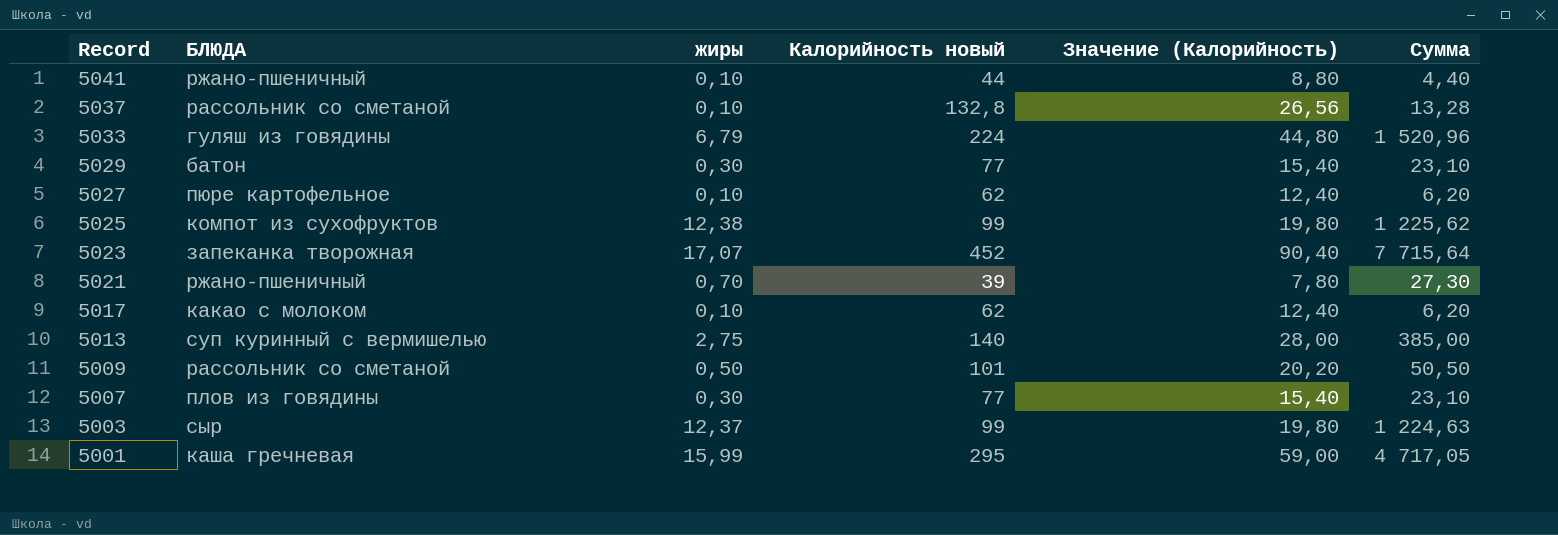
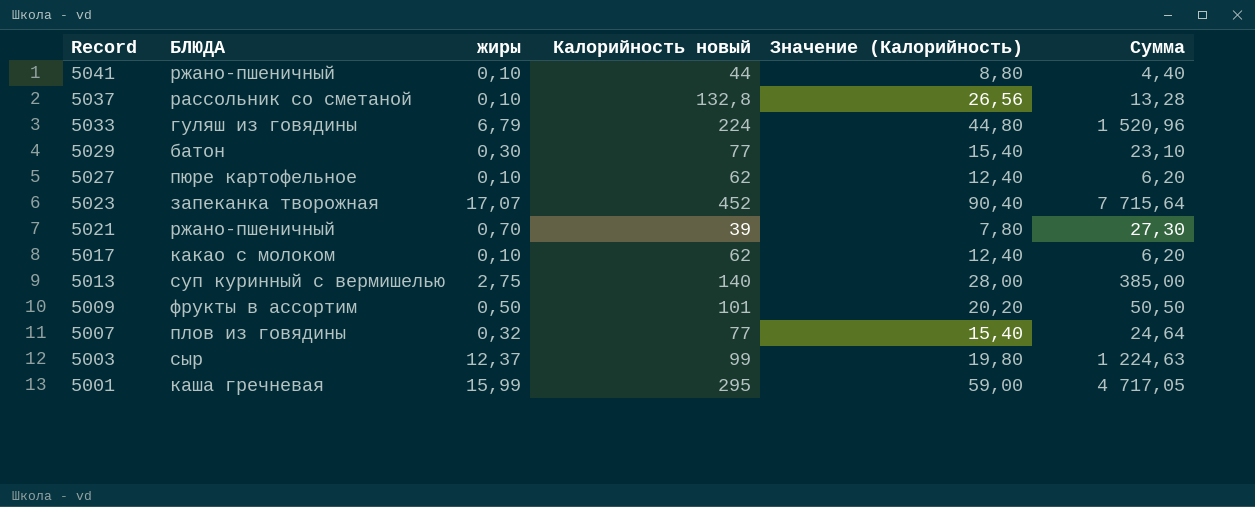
row 5025: компот из сухофруктов | 12,38 | 99 | 19,80 | 1 225,62 -> none
5009 | БЛЮДА: рассольник со сметаной -> фрукты в ассортим
5007 | жиры: 0,30 -> 0,32
5007 | Сумма: 23,10 -> 24,64

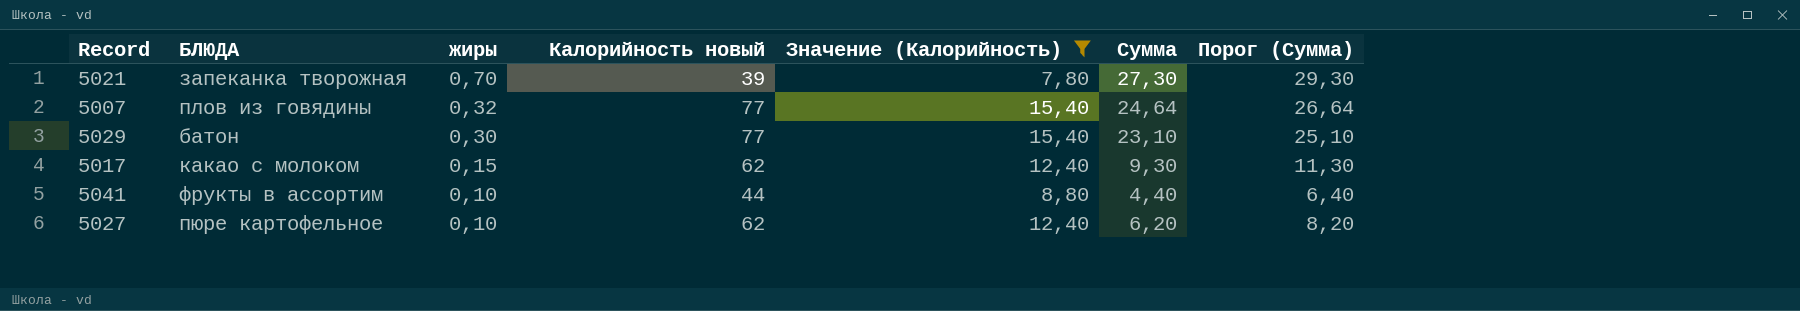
filter: none -> Значение (Калорийность) <= 15,40
row order: Record descending -> жиры descending
column Порог (Сумма) | formula: none -> [Сумма] + 2
5021 | БЛЮДА: ржано-пшеничный -> запеканка творожная
5017 | жиры: 0,10 -> 0,15
5017 | Сумма: 6,20 -> 9,30
5041 | БЛЮДА: ржано-пшеничный -> фрукты в ассортим

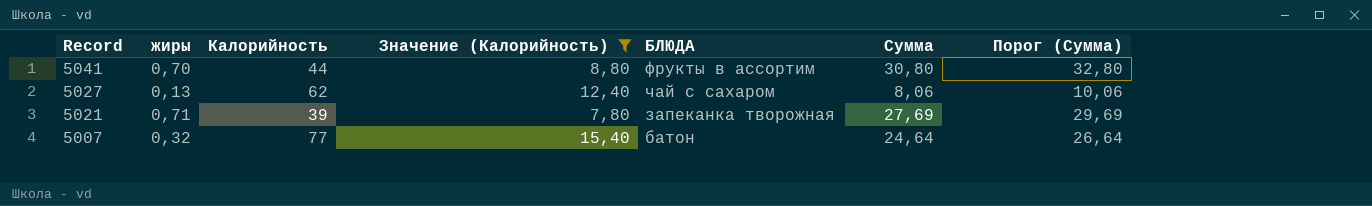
row order: жиры descending -> Record descending
column name: Калорийность новый -> Калорийность
column БЛЮДА | position: 2 -> 5
row 5029: батон | 0,30 | 77 | 15,40 | 23,10 | 25,10 -> none
row 5017: какао с молоком | 0,15 | 62 | 12,40 | 9,30 | 11,30 -> none
5041 | жиры: 0,10 -> 0,70
5041 | Сумма: 4,40 -> 30,80
5041 | Порог (Сумма): 6,40 -> 32,80
5027 | жиры: 0,10 -> 0,13
5027 | БЛЮДА: пюре картофельное -> чай с сахаром
5027 | Сумма: 6,20 -> 8,06
5027 | Порог (Сумма): 8,20 -> 10,06
5021 | жиры: 0,70 -> 0,71
5021 | Сумма: 27,30 -> 27,69
5021 | Порог (Сумма): 29,30 -> 29,69
5007 | БЛЮДА: плов из говядины -> батон

